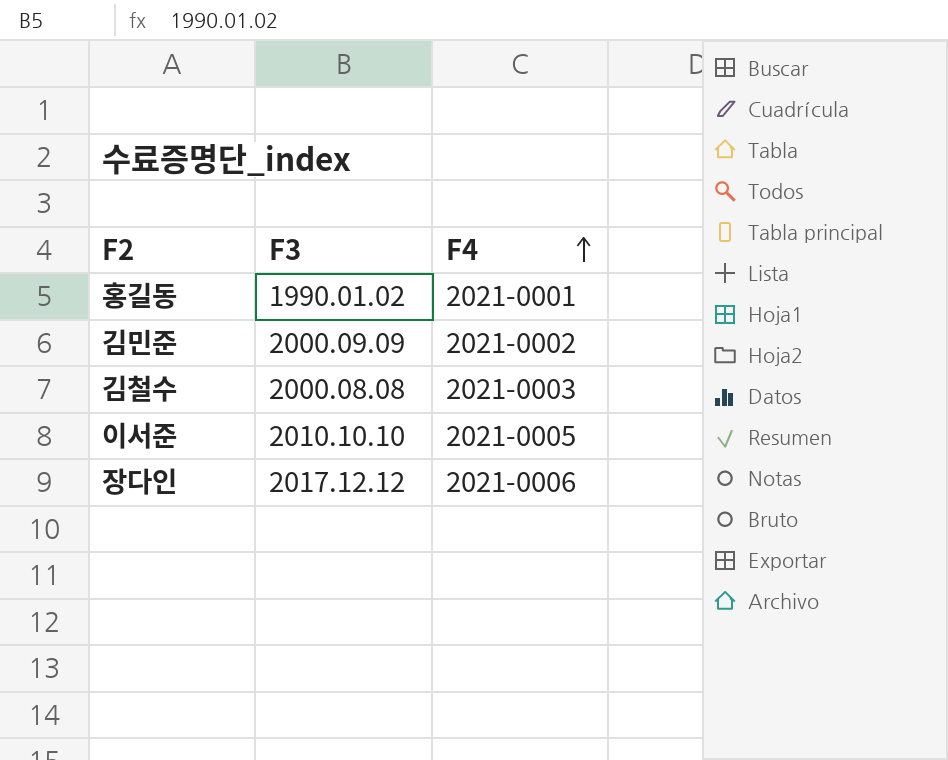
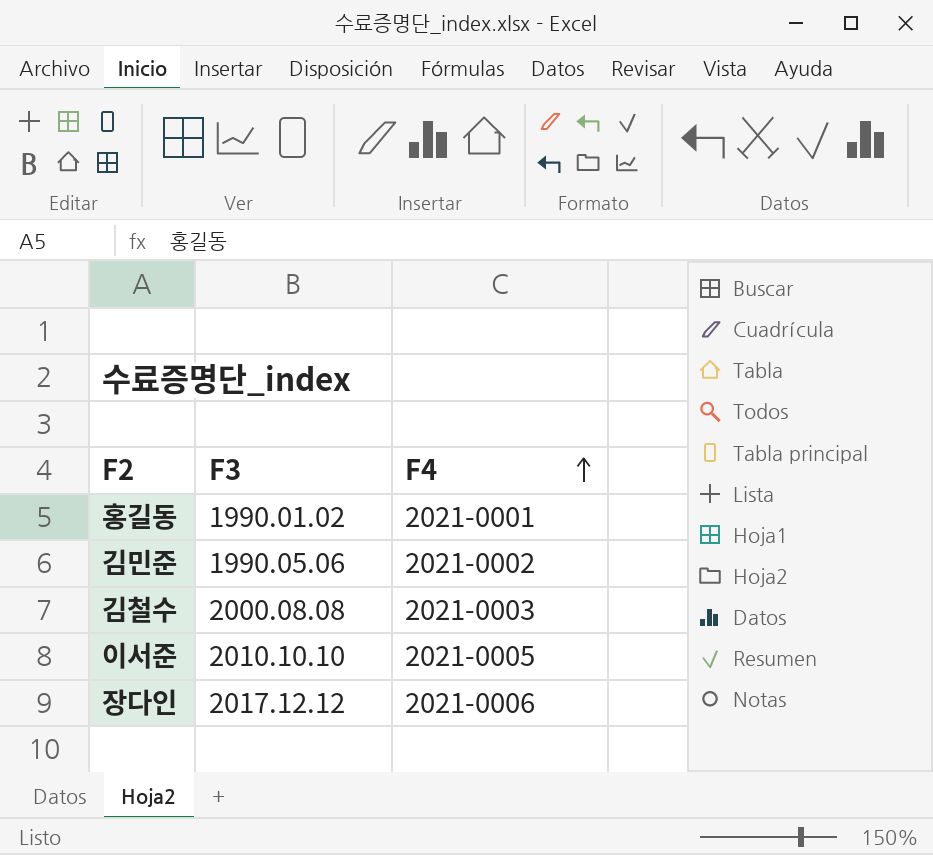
김민준 | F3: 2000.09.09 -> 1990.05.06

